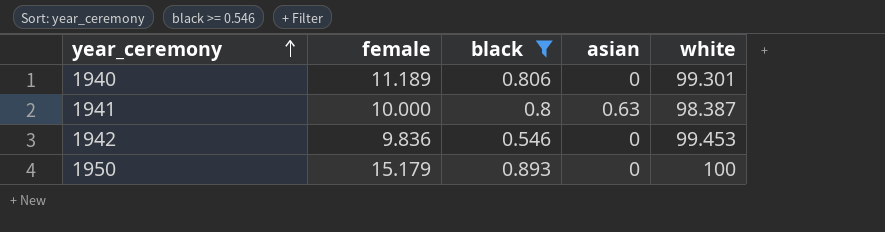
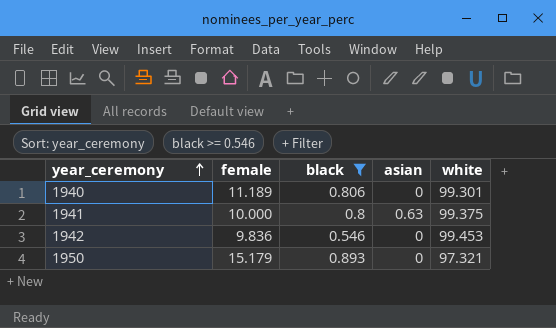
1941 | white: 98.387 -> 99.375
1950 | white: 100 -> 97.321

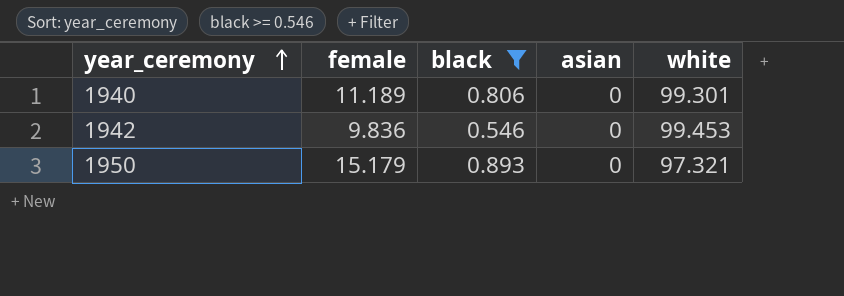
row 1941: 10.000 | 0.8 | 0.63 | 99.375 -> none

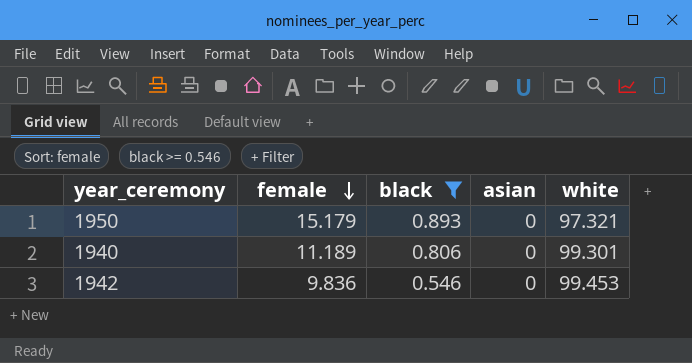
row order: year_ceremony ascending -> female descending

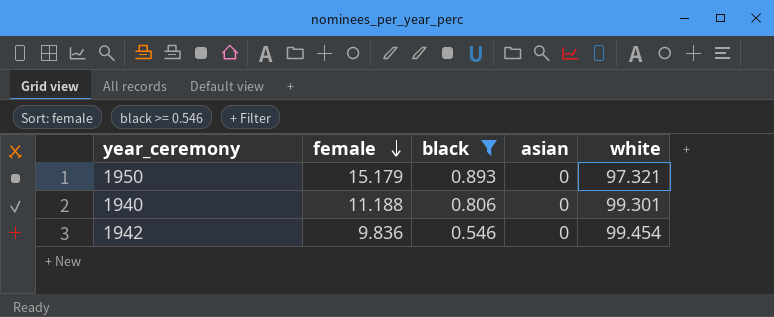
1940 | female: 11.189 -> 11.188
1942 | white: 99.453 -> 99.454

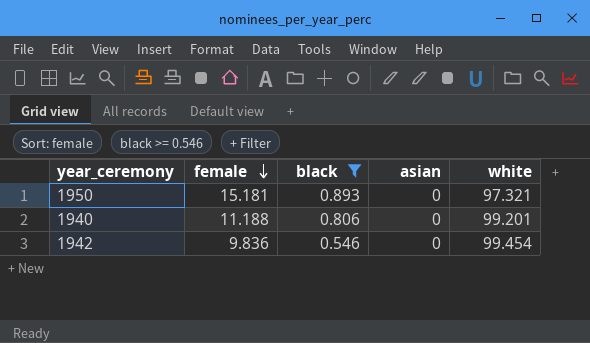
1950 | female: 15.179 -> 15.181
1940 | white: 99.301 -> 99.201

